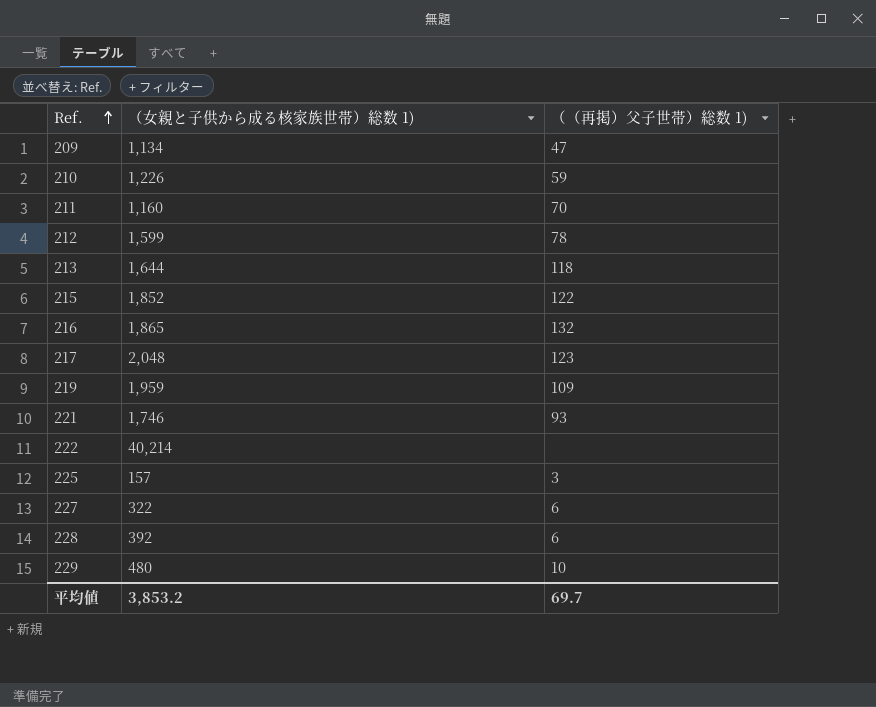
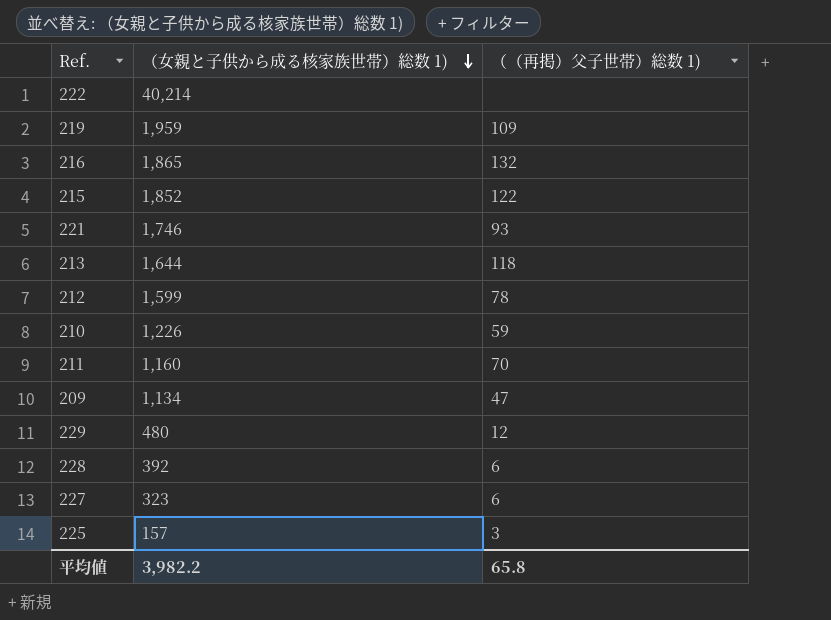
row order: Ref. ascending -> （女親と子供から成る核家族世帯）総数 1) descending
row 217: 2,048 | 123 -> none
229 | （（再掲）父子世帯）総数 1): 10 -> 12
227 | （女親と子供から成る核家族世帯）総数 1): 322 -> 323
平均値 | （女親と子供から成る核家族世帯）総数 1): 3,853.2 -> 3,982.2
平均値 | （（再掲）父子世帯）総数 1): 69.7 -> 65.8

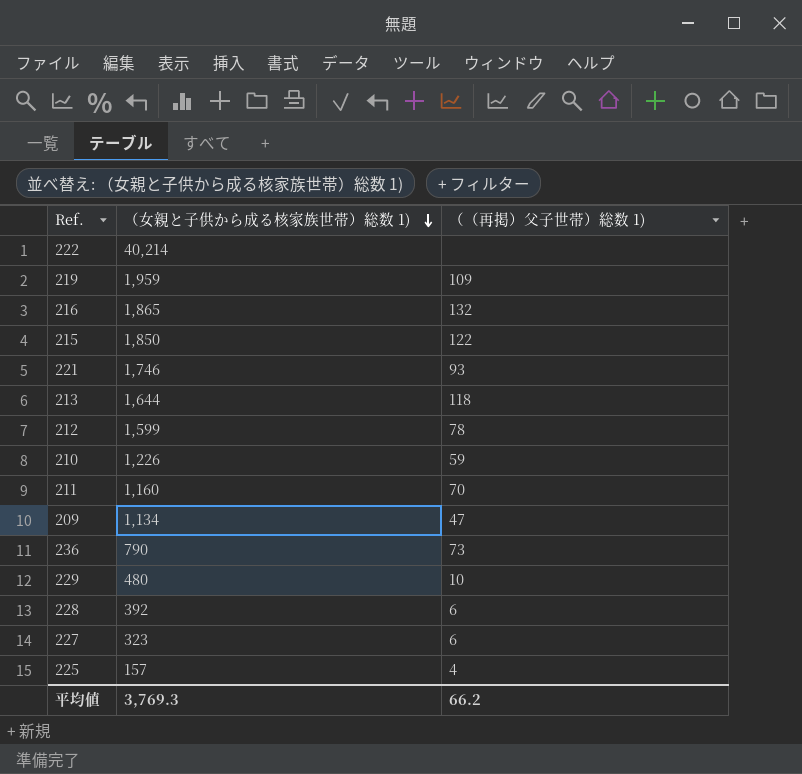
215 | （女親と子供から成る核家族世帯）総数 1): 1,852 -> 1,850
row 236: none -> 790 | 73
229 | （（再掲）父子世帯）総数 1): 12 -> 10
225 | （（再掲）父子世帯）総数 1): 3 -> 4
平均値 | （女親と子供から成る核家族世帯）総数 1): 3,982.2 -> 3,769.3
平均値 | （（再掲）父子世帯）総数 1): 65.8 -> 66.2

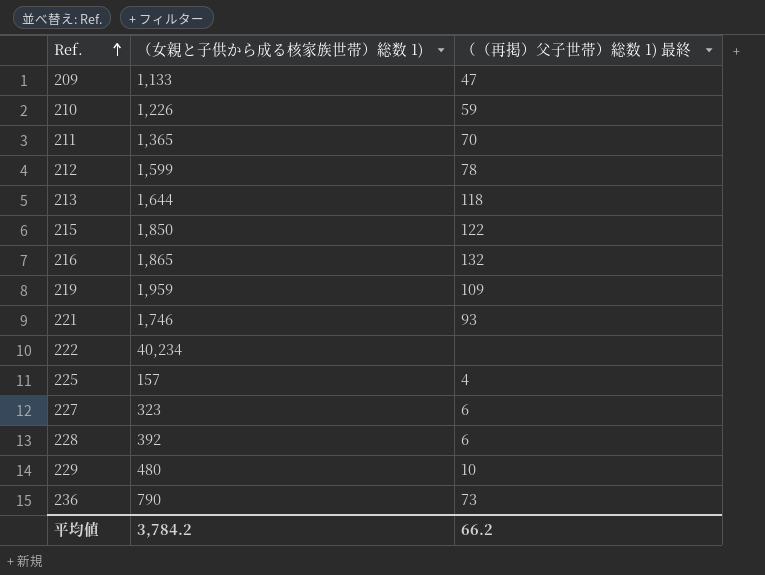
row order: （女親と子供から成る核家族世帯）総数 1) descending -> Ref. ascending
column name: （（再掲）父子世帯）総数 1) -> （（再掲）父子世帯）総数 1) 最終
209 | （女親と子供から成る核家族世帯）総数 1): 1,134 -> 1,133
211 | （女親と子供から成る核家族世帯）総数 1): 1,160 -> 1,365
222 | （女親と子供から成る核家族世帯）総数 1): 40,214 -> 40,234
平均値 | （女親と子供から成る核家族世帯）総数 1): 3,769.3 -> 3,784.2

